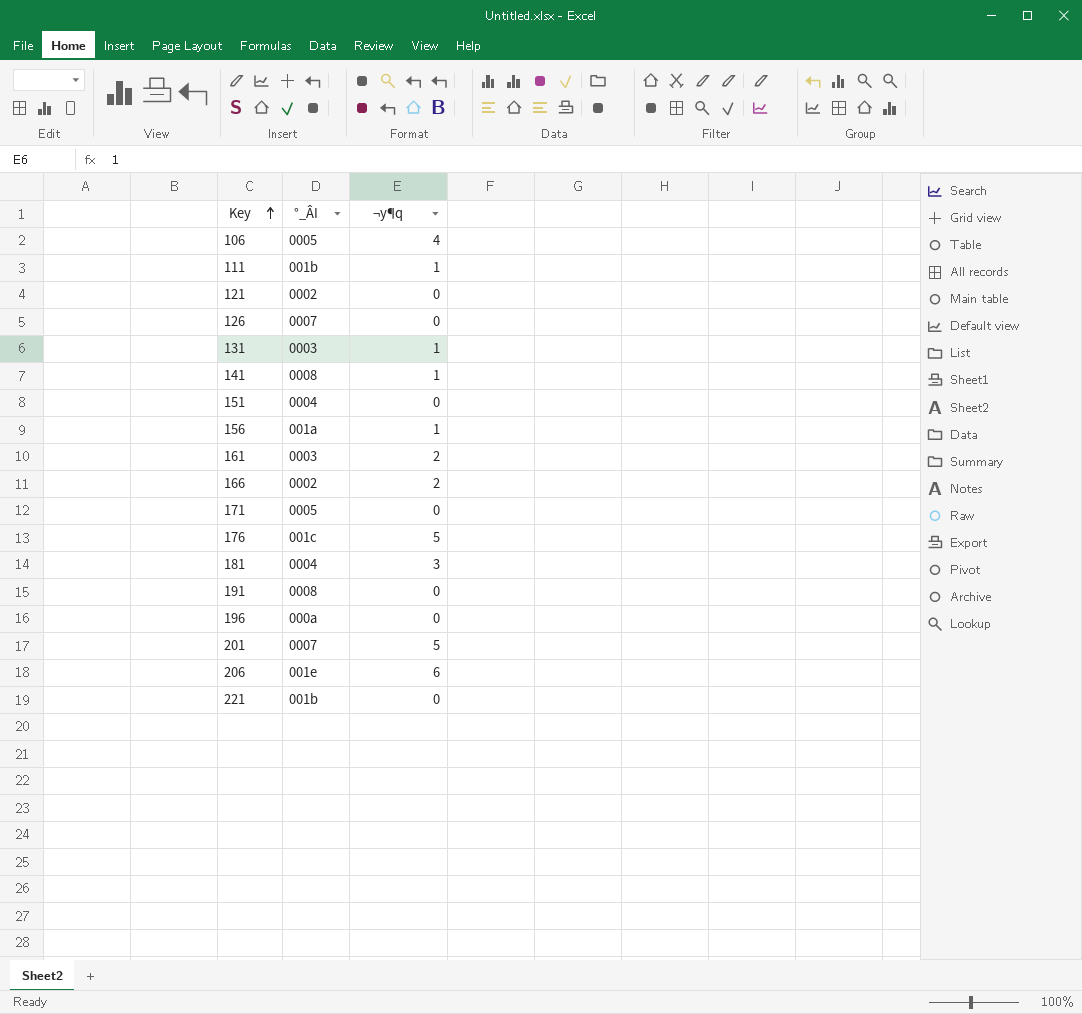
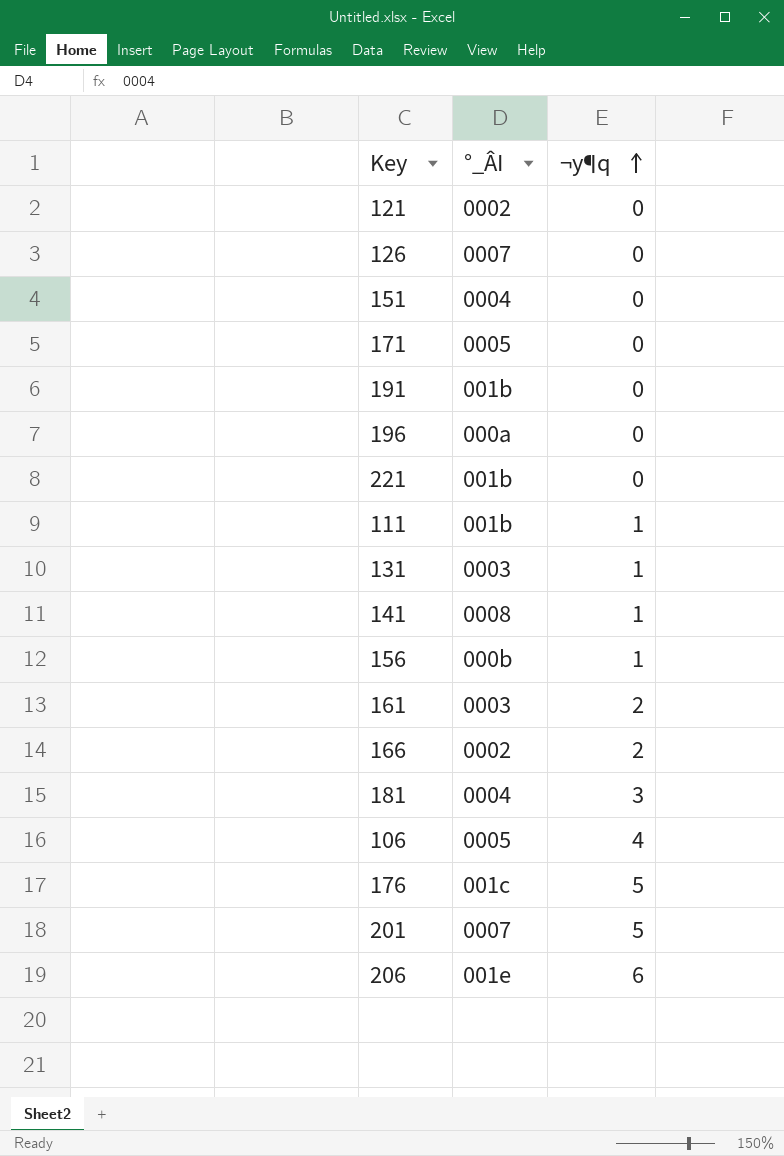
row order: Key ascending -> ¬y¶q ascending
191 | °_ÂI: 0008 -> 001b
156 | °_ÂI: 001a -> 000b

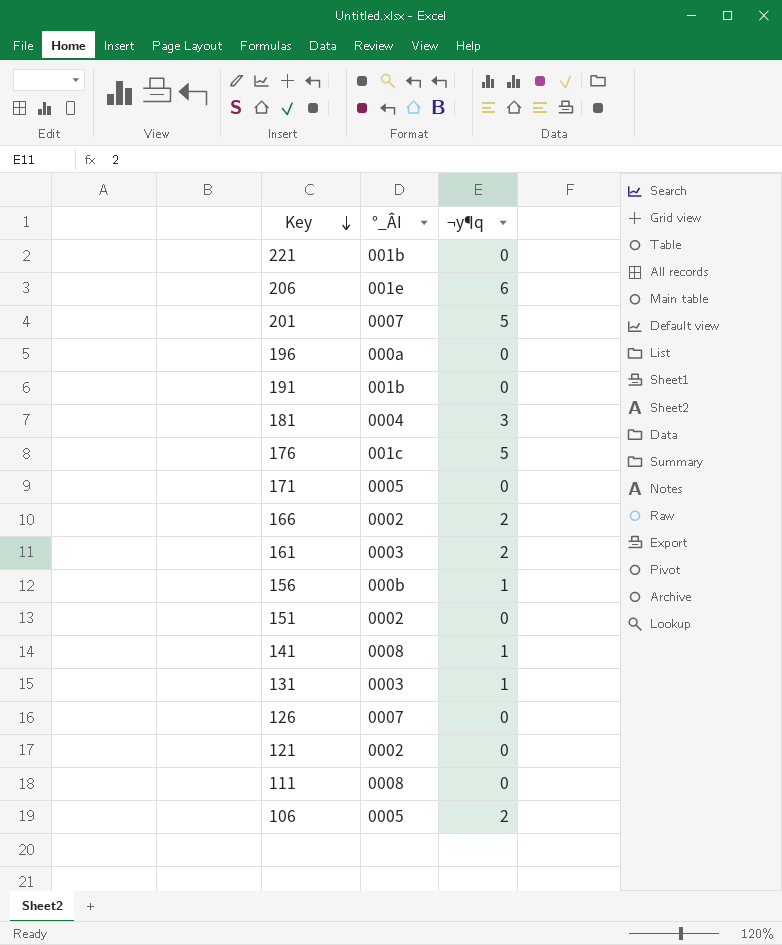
row order: ¬y¶q ascending -> Key descending
151 | °_ÂI: 0004 -> 0002
111 | °_ÂI: 001b -> 0008
111 | ¬y¶q: 1 -> 0
106 | ¬y¶q: 4 -> 2

